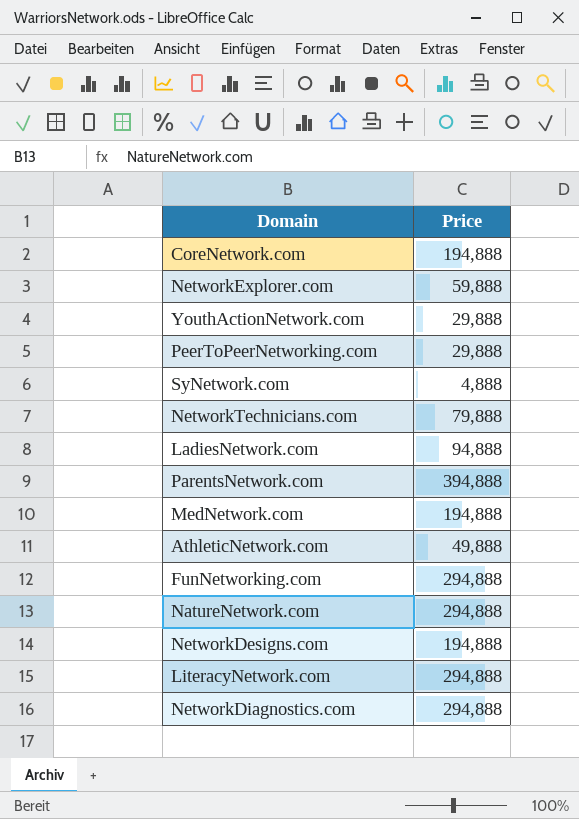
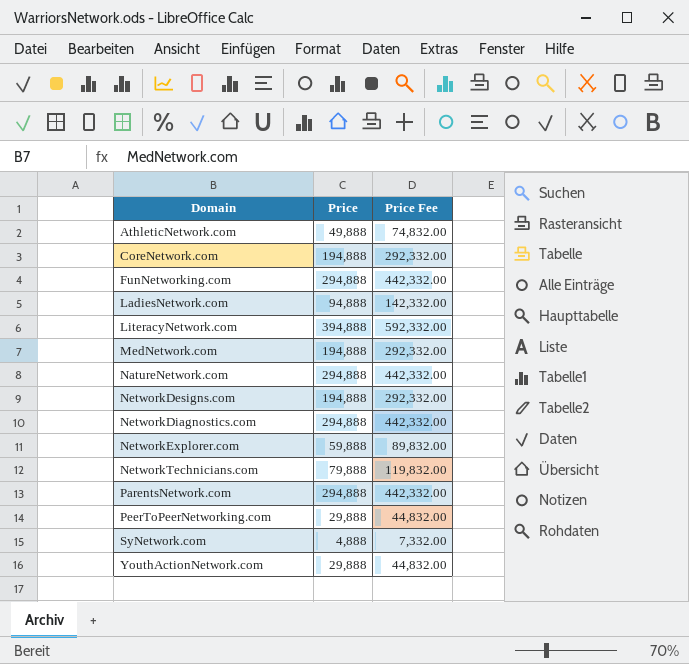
row order: none -> Domain ascending
column Price Fee | formula: none -> [Price] * 1.5
LiteracyNetwork.com | Price: 294,888 -> 394,888
ParentsNetwork.com | Price: 394,888 -> 294,888

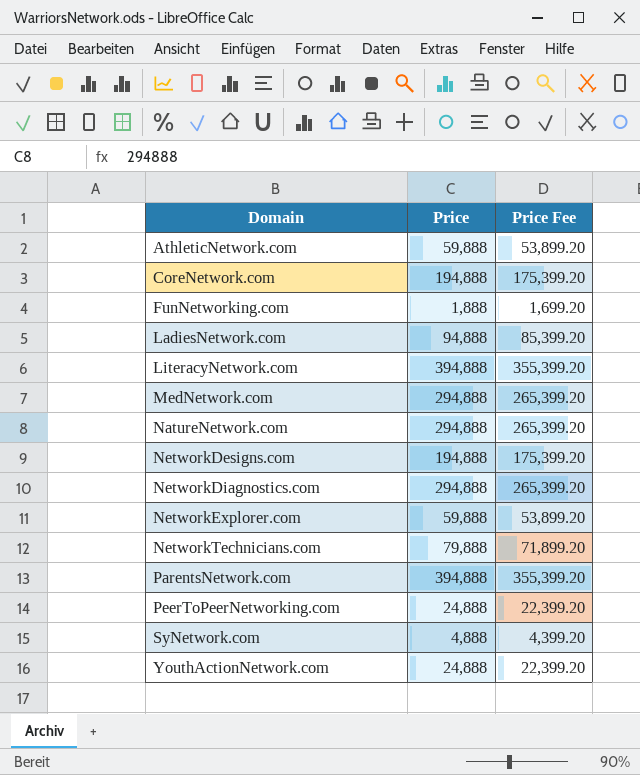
column Price Fee | formula: [Price] * 1.5 -> [Price] * 0.9
AthleticNetwork.com | Price: 49,888 -> 59,888
FunNetworking.com | Price: 294,888 -> 1,888
MedNetwork.com | Price: 194,888 -> 294,888
ParentsNetwork.com | Price: 294,888 -> 394,888
PeerToPeerNetworking.com | Price: 29,888 -> 24,888
YouthActionNetwork.com | Price: 29,888 -> 24,888

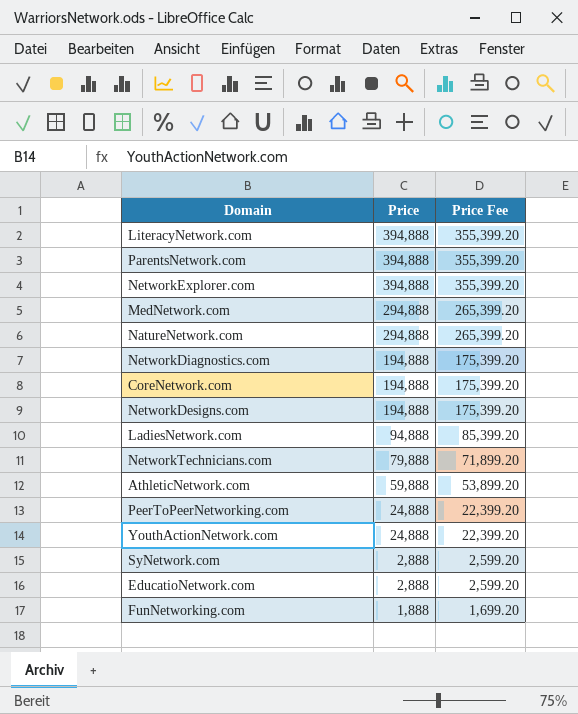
row order: Domain ascending -> Price descending
NetworkExplorer.com | Price: 59,888 -> 394,888
NetworkExplorer.com | Price Fee: 53,899.20 -> 355,399.20
NetworkDiagnostics.com | Price: 294,888 -> 194,888
NetworkDiagnostics.com | Price Fee: 265,399.20 -> 175,399.20
SyNetwork.com | Price: 4,888 -> 2,888
SyNetwork.com | Price Fee: 4,399.20 -> 2,599.20
row EducatioNetwork.com: none -> 2,888 | 2,599.20

